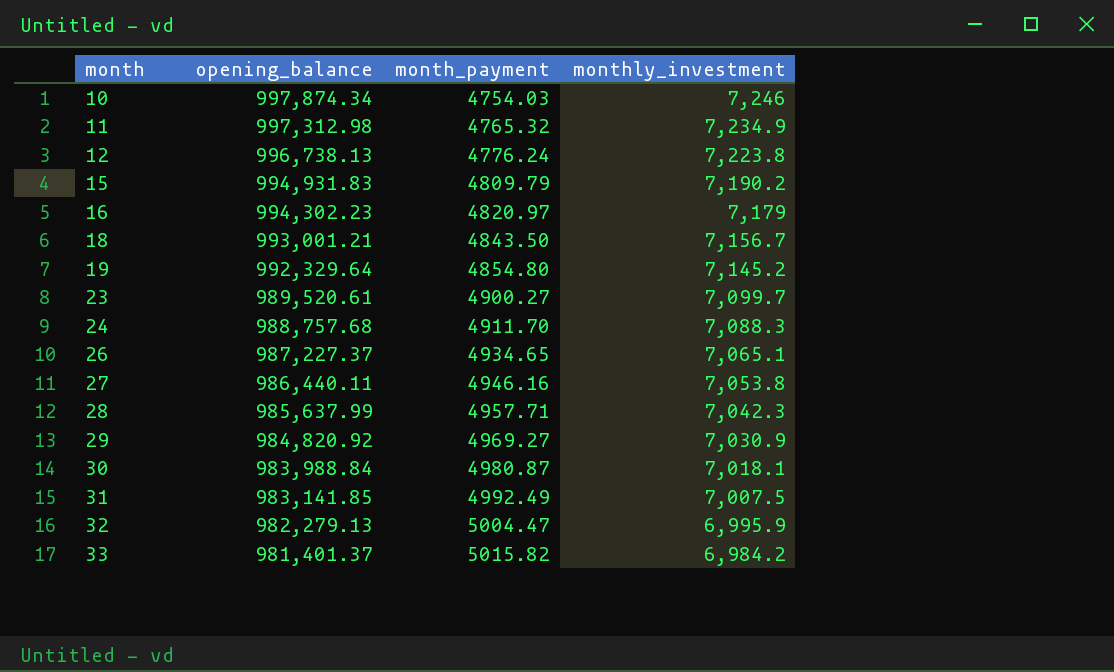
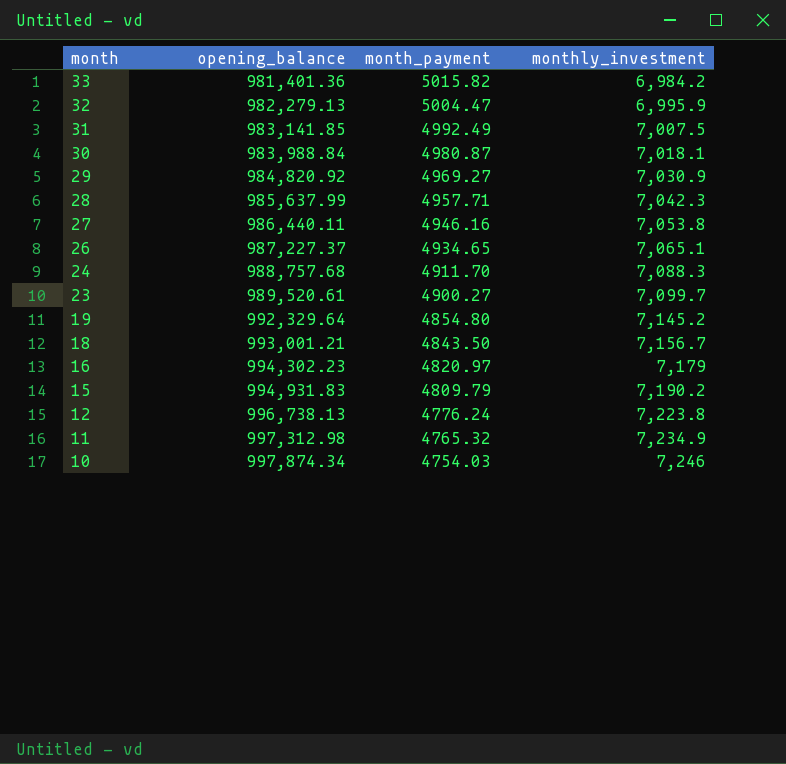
row order: month ascending -> month descending
33 | opening_balance: 981,401.37 -> 981,401.36

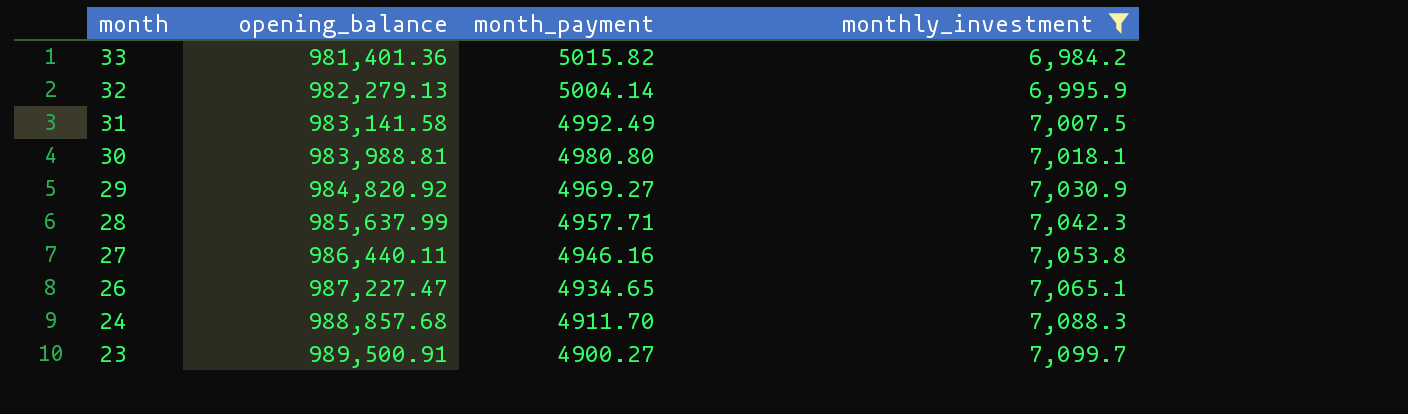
filter: none -> monthly_investment <= 7,099.7
32 | month_payment: 5004.47 -> 5004.14
31 | opening_balance: 983,141.85 -> 983,141.58
30 | opening_balance: 983,988.84 -> 983,988.81
30 | month_payment: 4980.87 -> 4980.80
26 | opening_balance: 987,227.37 -> 987,227.47
24 | opening_balance: 988,757.68 -> 988,857.68
23 | opening_balance: 989,520.61 -> 989,500.91

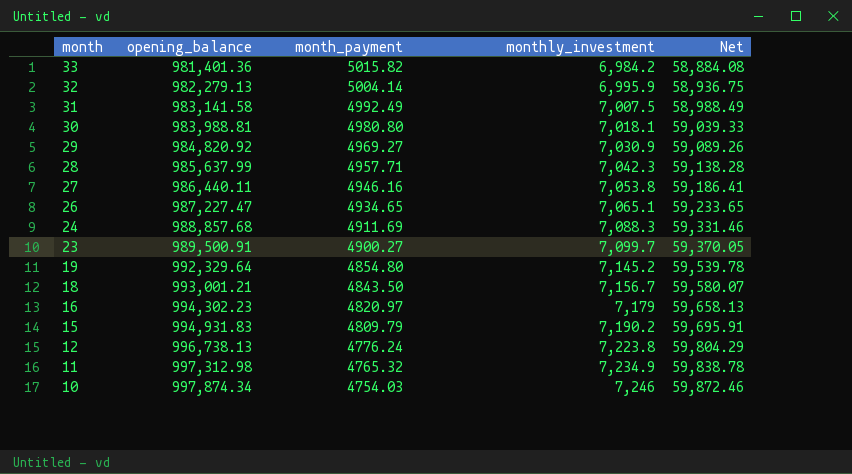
filter: monthly_investment <= 7,099.7 -> none
column Net | formula: none -> [opening_balance] * 0.06
24 | month_payment: 4911.70 -> 4911.69

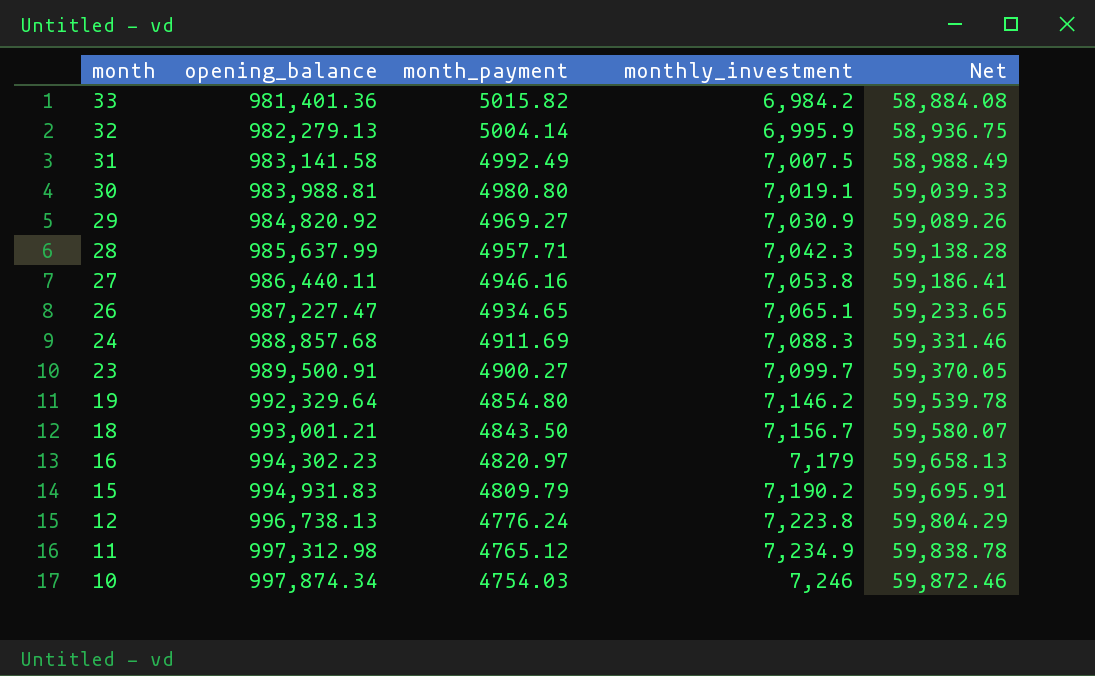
30 | monthly_investment: 7,018.1 -> 7,019.1
19 | monthly_investment: 7,145.2 -> 7,146.2
11 | month_payment: 4765.32 -> 4765.12

